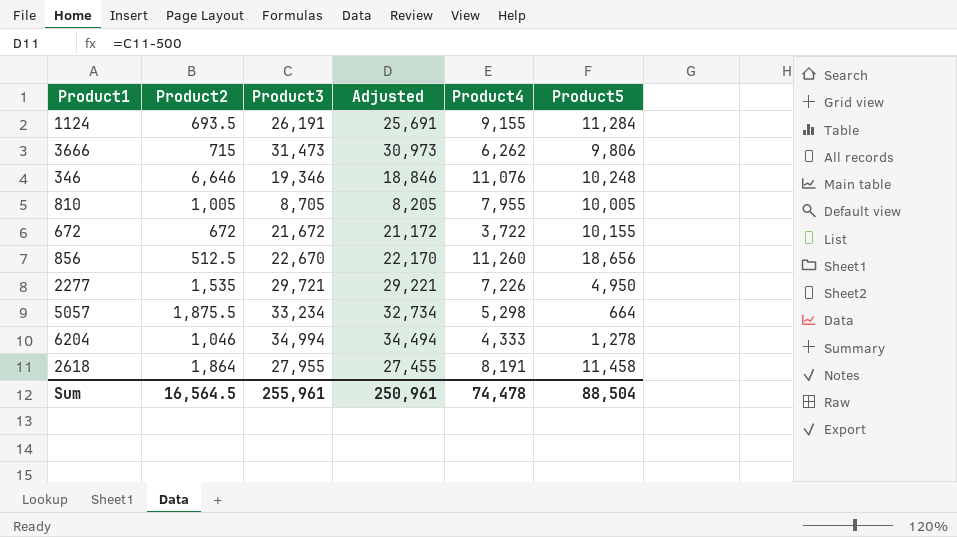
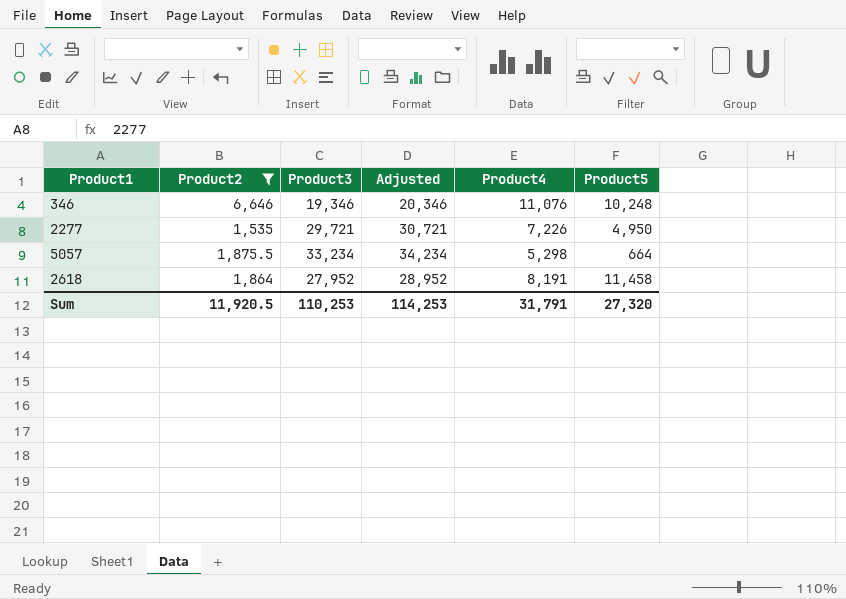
filter: none -> Product2 >= 1,535
column Adjusted | formula: [Product3] - 500 -> [Product3] + 1000
2618 | Product3: 27,955 -> 27,952
Sum | Product2: 16,564.5 -> 11,920.5
Sum | Product3: 255,961 -> 110,253
Sum | Adjusted: 250,961 -> 114,253
Sum | Product4: 74,478 -> 31,791
Sum | Product5: 88,504 -> 27,320

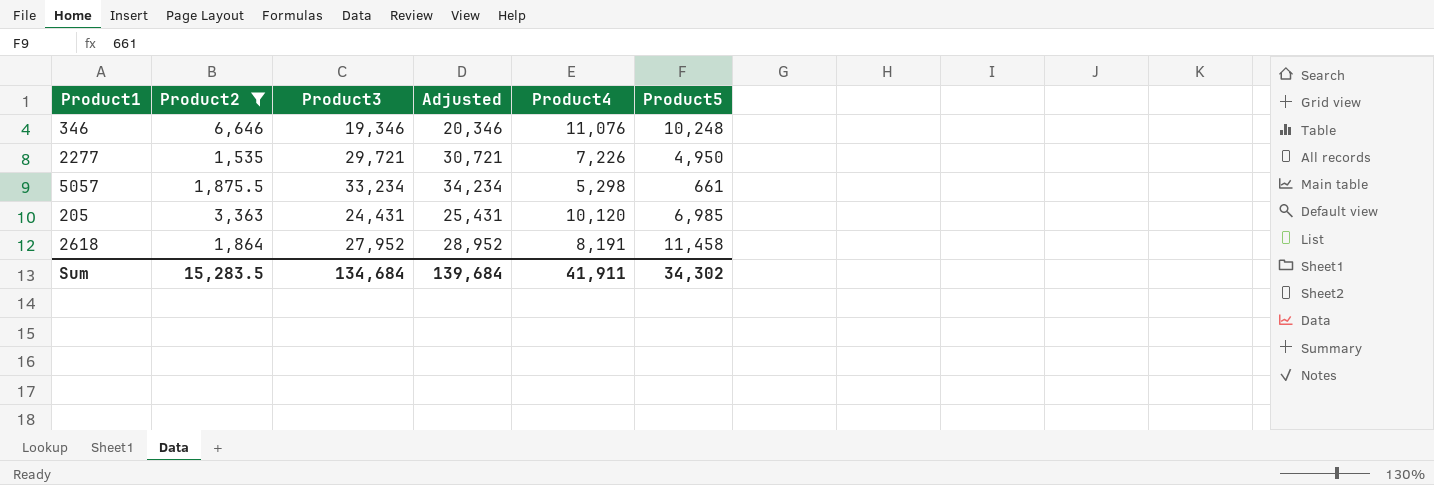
5057 | Product5: 664 -> 661
row 205: none -> 3,363 | 24,431 | 25,431 | 10,120 | 6,985
Sum | Product2: 11,920.5 -> 15,283.5
Sum | Product3: 110,253 -> 134,684
Sum | Adjusted: 114,253 -> 139,684
Sum | Product4: 31,791 -> 41,911
Sum | Product5: 27,320 -> 34,302

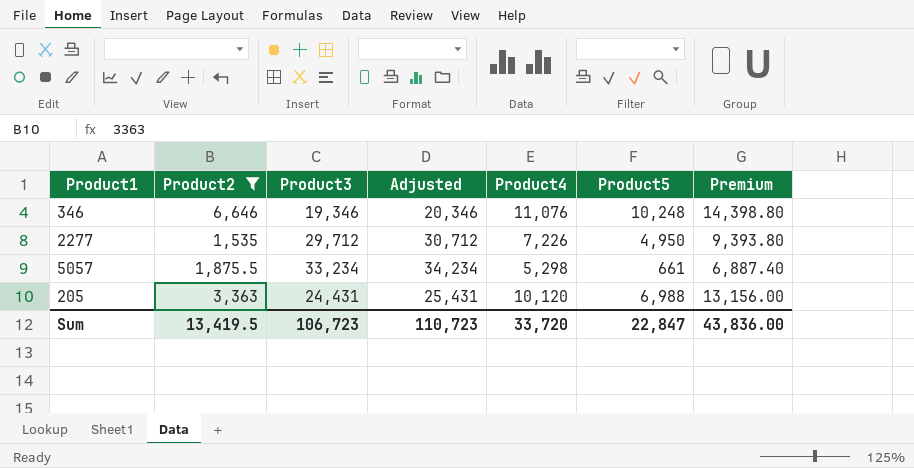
column Premium | formula: none -> [Product4] * 1.3
row 2618: 1,864 | 27,952 | 28,952 | 8,191 | 11,458 -> none
2277 | Product3: 29,721 -> 29,712
2277 | Adjusted: 30,721 -> 30,712
205 | Product5: 6,985 -> 6,988
Sum | Product2: 15,283.5 -> 13,419.5
Sum | Product3: 134,684 -> 106,723
Sum | Adjusted: 139,684 -> 110,723
Sum | Product4: 41,911 -> 33,720
Sum | Product5: 34,302 -> 22,847

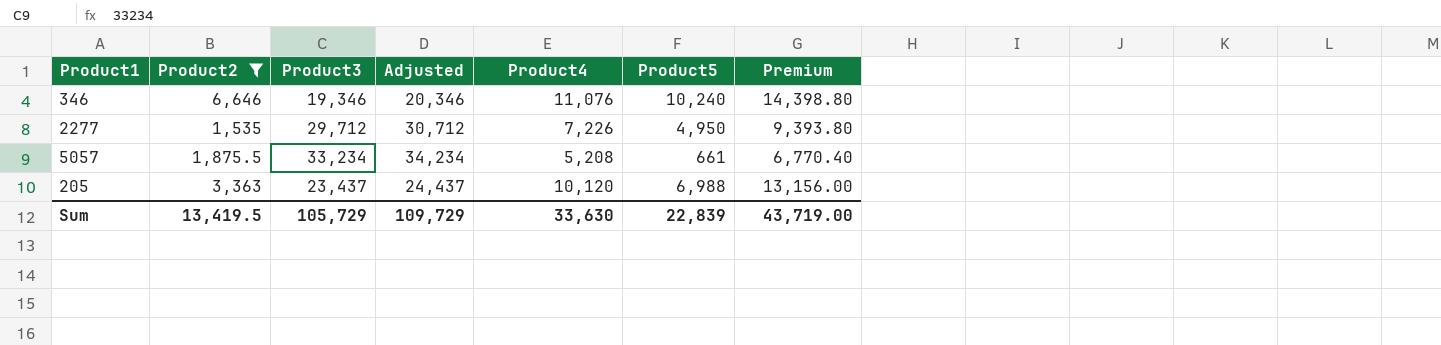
346 | Product5: 10,248 -> 10,240
5057 | Product4: 5,298 -> 5,208
5057 | Premium: 6,887.40 -> 6,770.40
205 | Product3: 24,431 -> 23,437
205 | Adjusted: 25,431 -> 24,437
Sum | Product3: 106,723 -> 105,729
Sum | Adjusted: 110,723 -> 109,729
Sum | Product4: 33,720 -> 33,630
Sum | Product5: 22,847 -> 22,839
Sum | Premium: 43,836.00 -> 43,719.00

